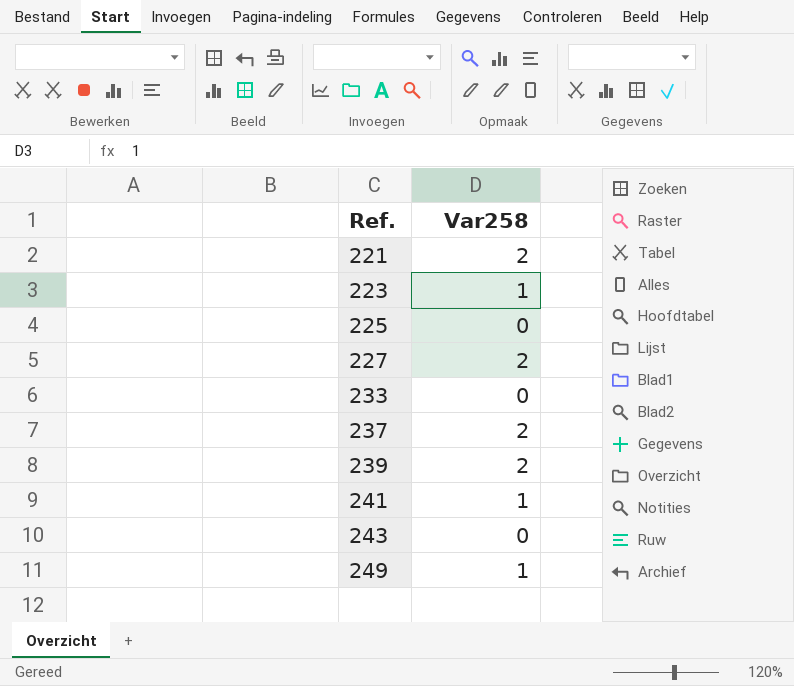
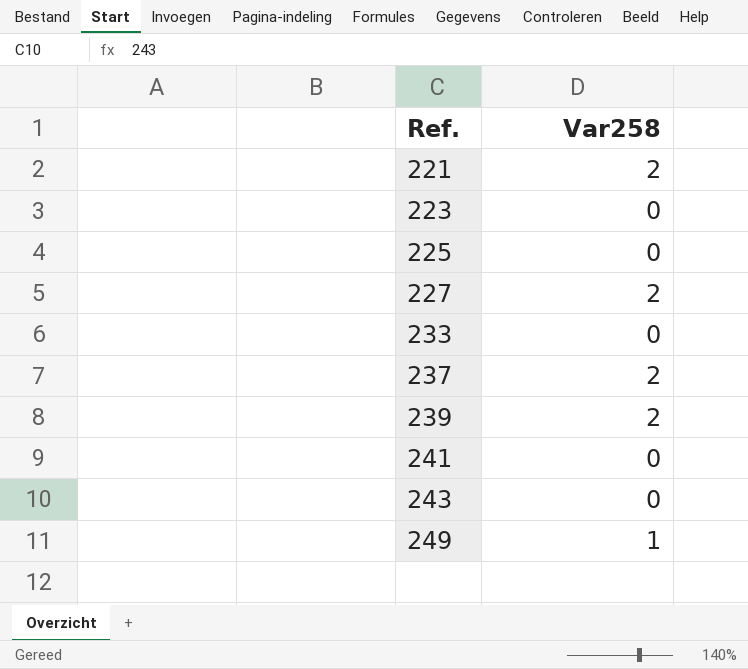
223 | Var258: 1 -> 0
241 | Var258: 1 -> 0

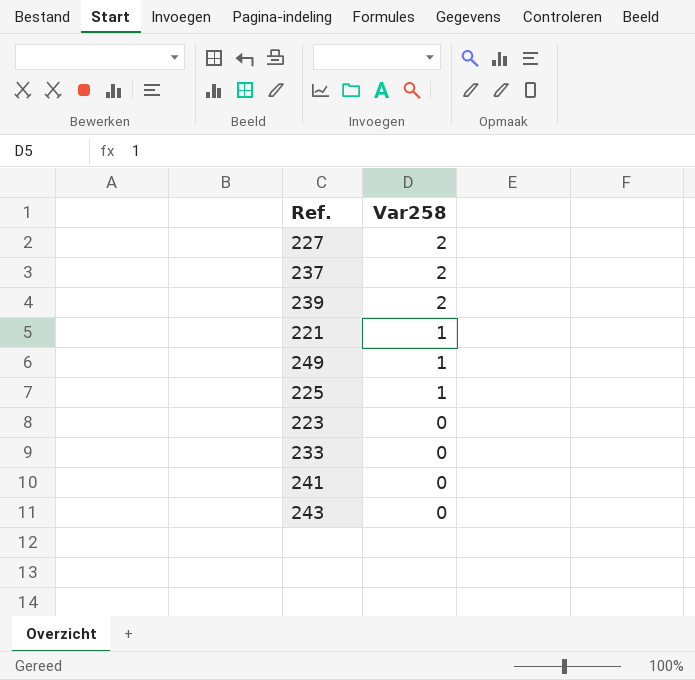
row order: Ref. ascending -> Var258 descending
221 | Var258: 2 -> 1
225 | Var258: 0 -> 1

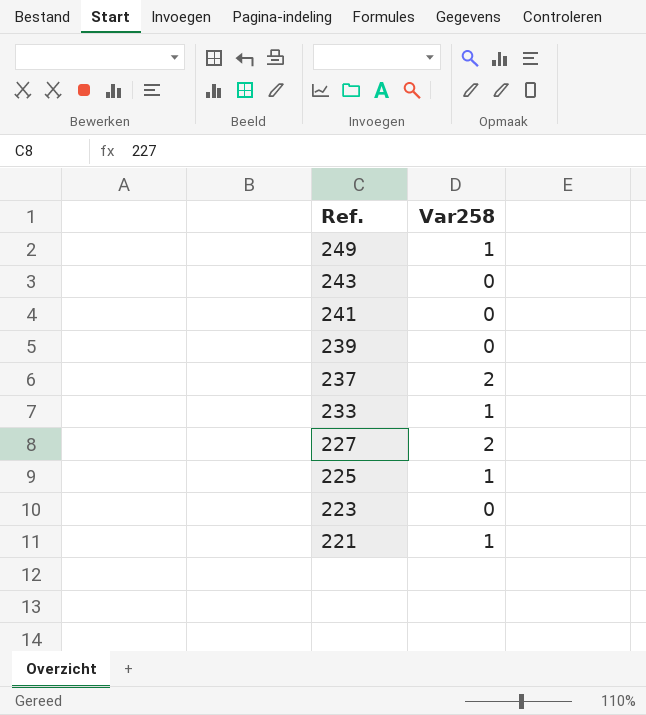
row order: Var258 descending -> Ref. descending
239 | Var258: 2 -> 0
233 | Var258: 0 -> 1

